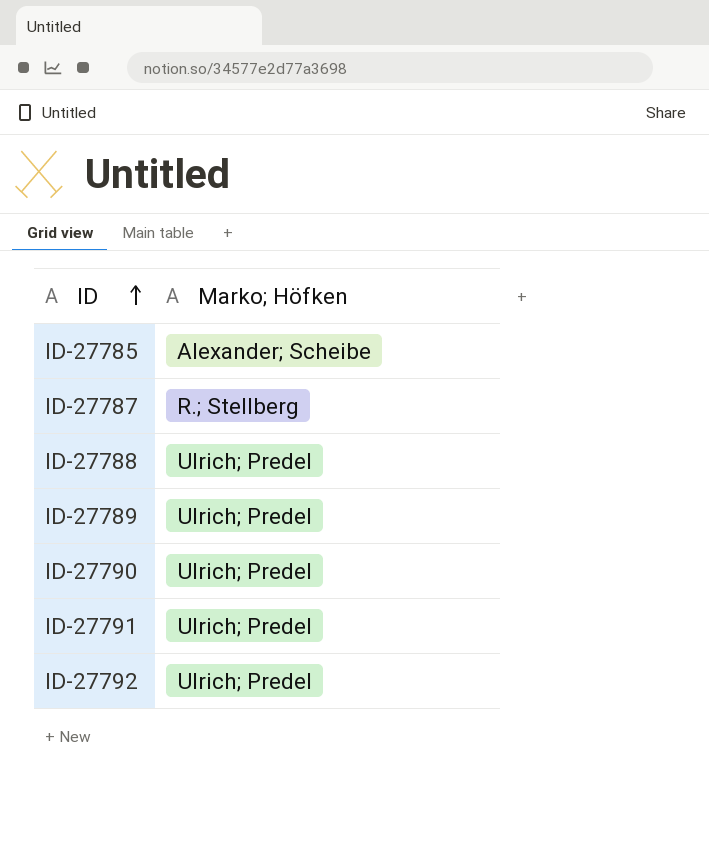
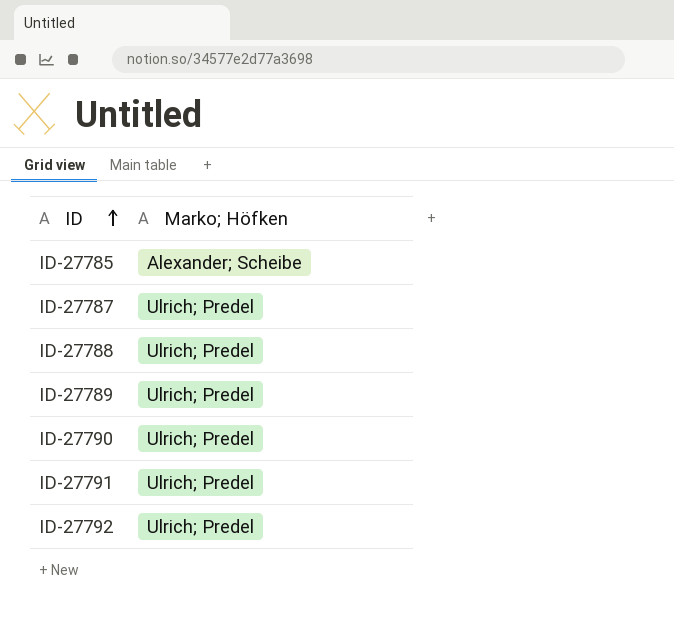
ID-27787 | Marko; Höfken: R.; Stellberg -> Ulrich; Predel

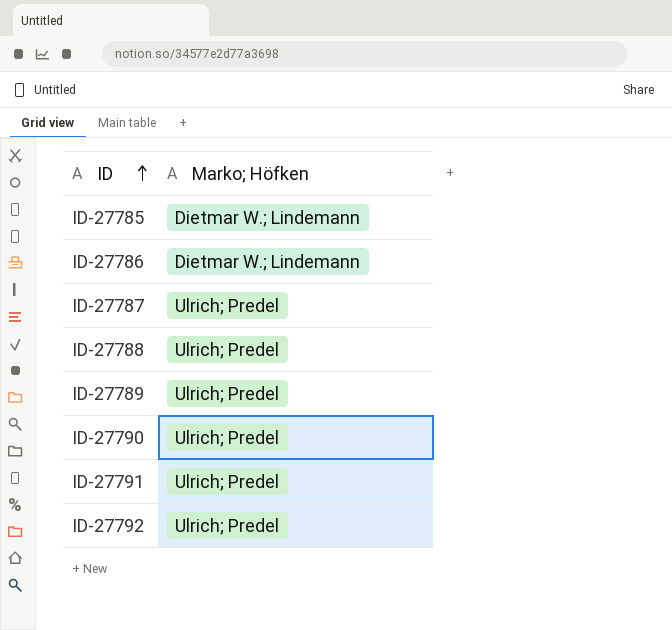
ID-27785 | Marko; Höfken: Alexander; Scheibe -> Dietmar W.; Lindemann
row ID-27786: none -> Dietmar W.; Lindemann

